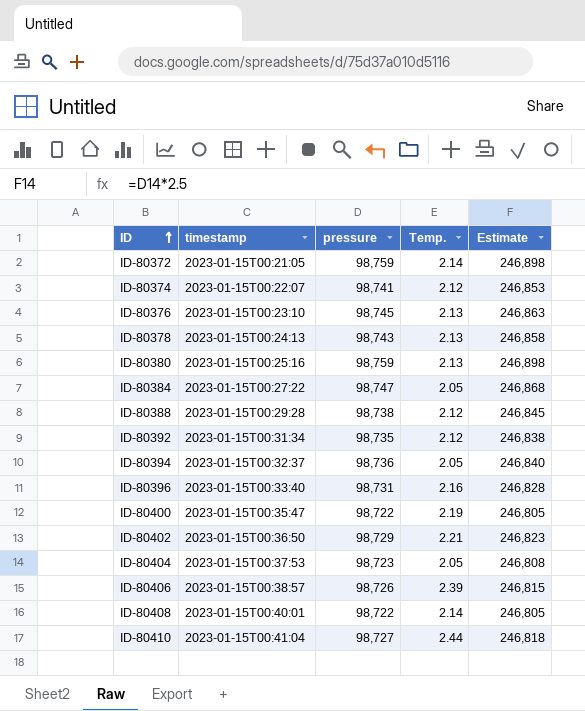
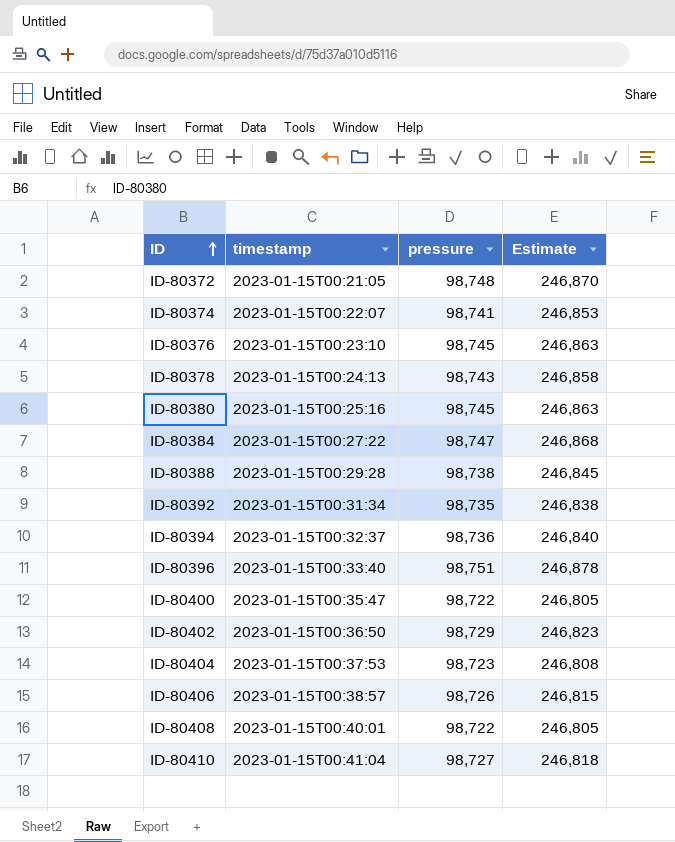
column Temp. | position: 4 -> none
ID-80372 | pressure: 98,759 -> 98,748
ID-80372 | Estimate: 246,898 -> 246,870
ID-80380 | pressure: 98,759 -> 98,745
ID-80380 | Estimate: 246,898 -> 246,863
ID-80396 | pressure: 98,731 -> 98,751
ID-80396 | Estimate: 246,828 -> 246,878

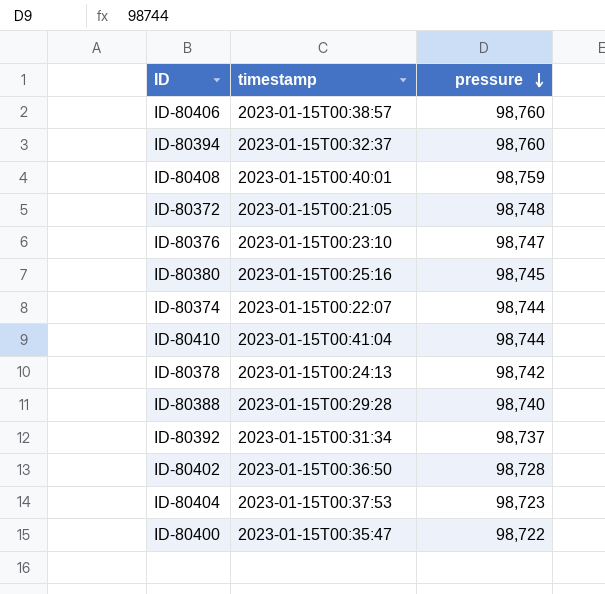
row order: ID ascending -> pressure descending
column Estimate | formula: [pressure] * 2.5 -> none
row ID-80384: 2023-01-15T00:27:22 | 98,747 | 246,868 -> none
row ID-80396: 2023-01-15T00:33:40 | 98,751 | 246,878 -> none
ID-80406 | pressure: 98,726 -> 98,760
ID-80394 | pressure: 98,736 -> 98,760
ID-80408 | pressure: 98,722 -> 98,759
ID-80376 | pressure: 98,745 -> 98,747
ID-80374 | pressure: 98,741 -> 98,744
ID-80410 | pressure: 98,727 -> 98,744
ID-80378 | pressure: 98,743 -> 98,742
ID-80388 | pressure: 98,738 -> 98,740
ID-80392 | pressure: 98,735 -> 98,737
ID-80402 | pressure: 98,729 -> 98,728

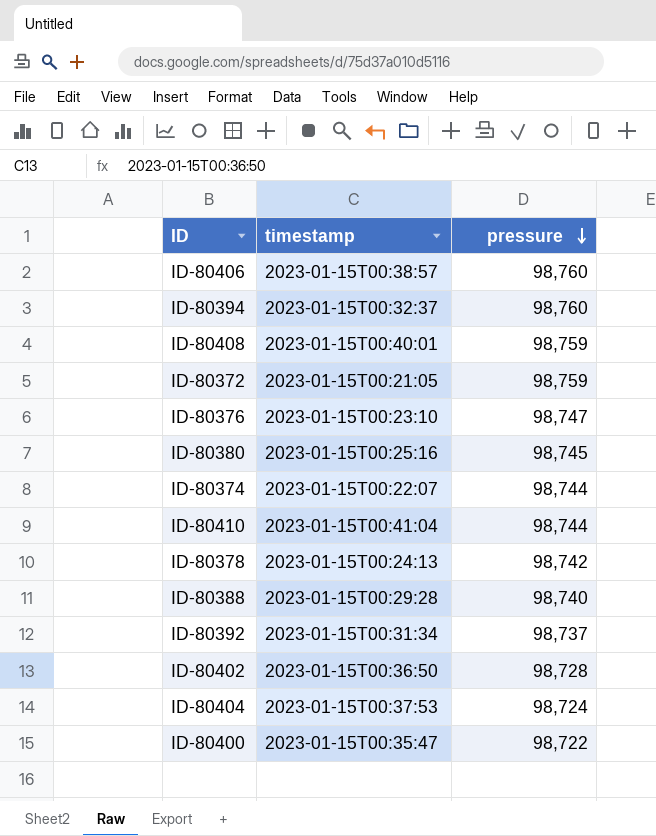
ID-80372 | pressure: 98,748 -> 98,759
ID-80404 | pressure: 98,723 -> 98,724

